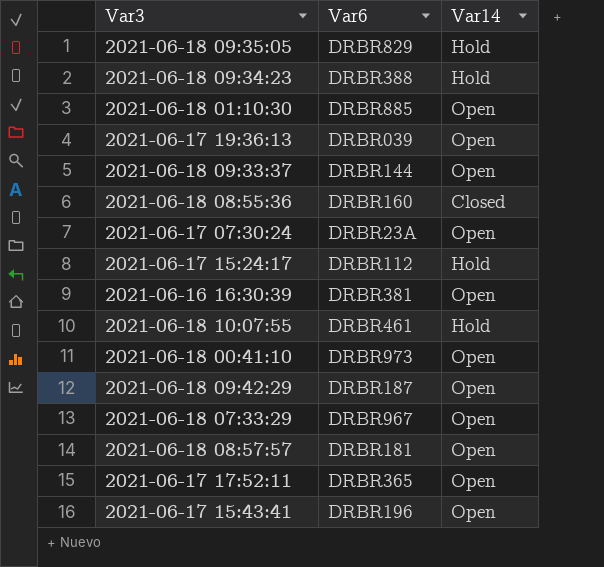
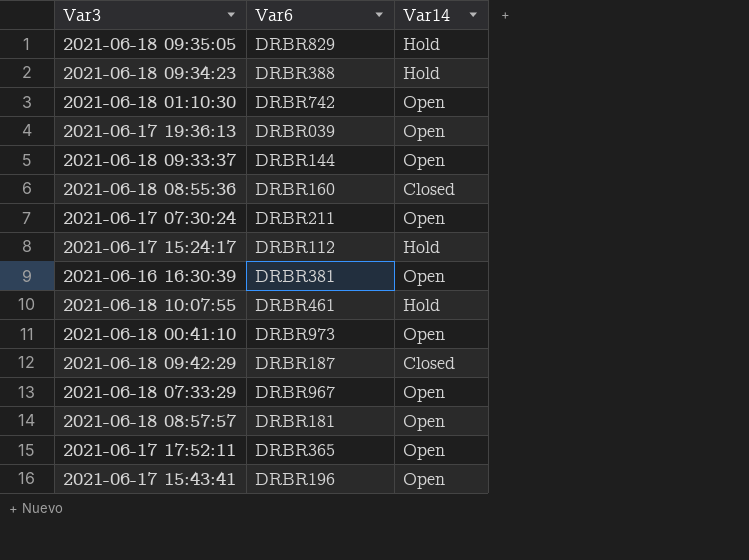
2021-06-18 01:10:30 | Var6: DRBR885 -> DRBR742
2021-06-17 07:30:24 | Var6: DRBR23A -> DRBR211
2021-06-18 09:42:29 | Var14: Open -> Closed

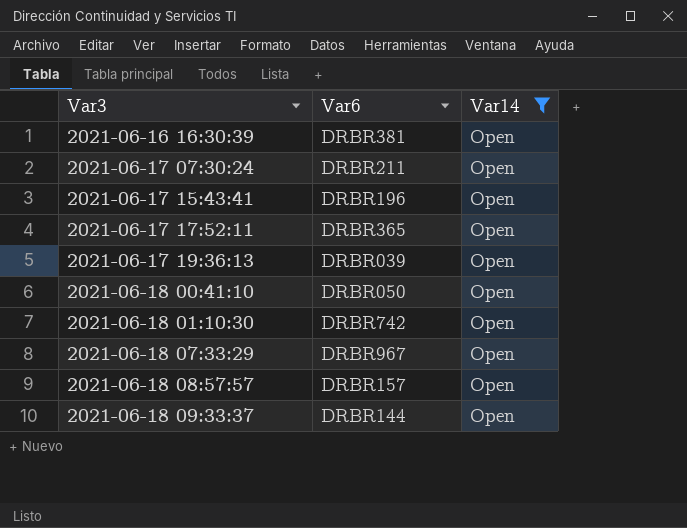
filter: none -> Var14 = Open
row order: none -> Var3 ascending
2021-06-18 00:41:10 | Var6: DRBR973 -> DRBR050
2021-06-18 08:57:57 | Var6: DRBR181 -> DRBR157

